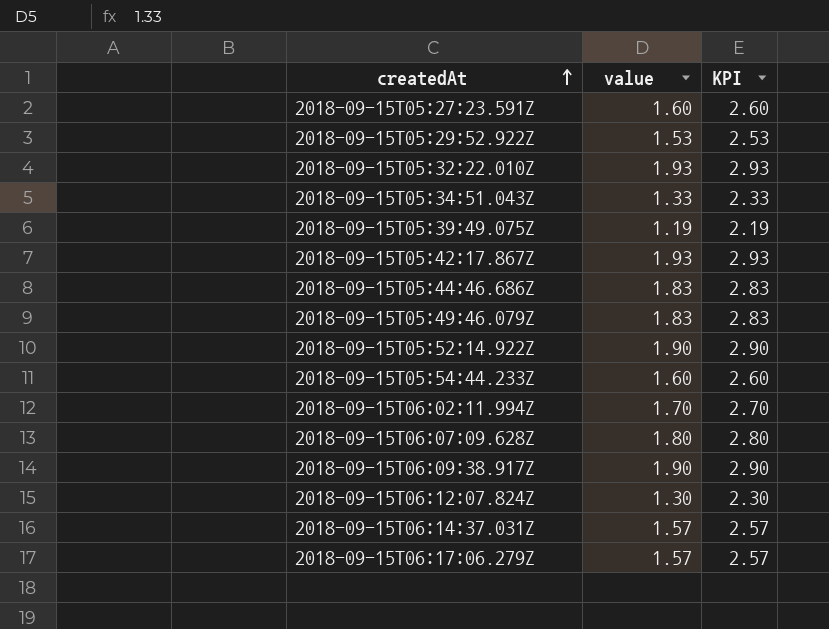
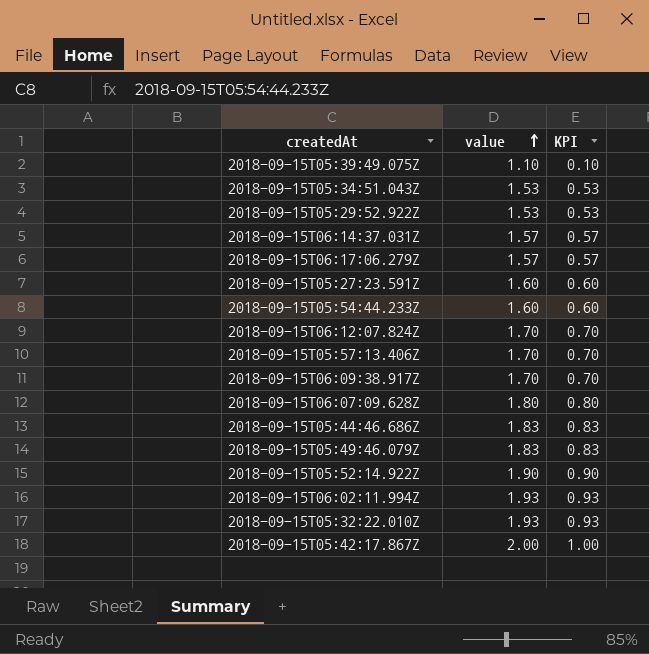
row order: createdAt ascending -> value ascending
column KPI | formula: [value] + 1 -> [value] - 1
2018-09-15T05:39:49.075Z | value: 1.19 -> 1.10
2018-09-15T05:34:51.043Z | value: 1.33 -> 1.53
2018-09-15T06:12:07.824Z | value: 1.30 -> 1.70
row 2018-09-15T05:57:13.406Z: none -> 1.70 | 0.70
2018-09-15T06:09:38.917Z | value: 1.90 -> 1.70
2018-09-15T06:02:11.994Z | value: 1.70 -> 1.93
2018-09-15T05:42:17.867Z | value: 1.93 -> 2.00

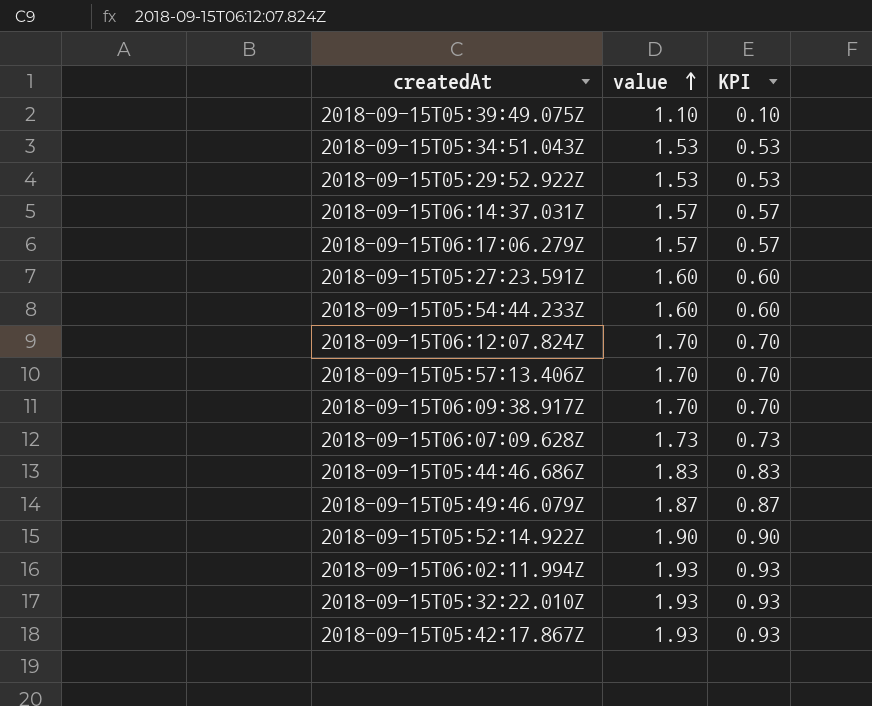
2018-09-15T06:07:09.628Z | value: 1.80 -> 1.73
2018-09-15T06:07:09.628Z | KPI: 0.80 -> 0.73
2018-09-15T05:49:46.079Z | value: 1.83 -> 1.87
2018-09-15T05:49:46.079Z | KPI: 0.83 -> 0.87
2018-09-15T05:42:17.867Z | value: 2.00 -> 1.93
2018-09-15T05:42:17.867Z | KPI: 1.00 -> 0.93

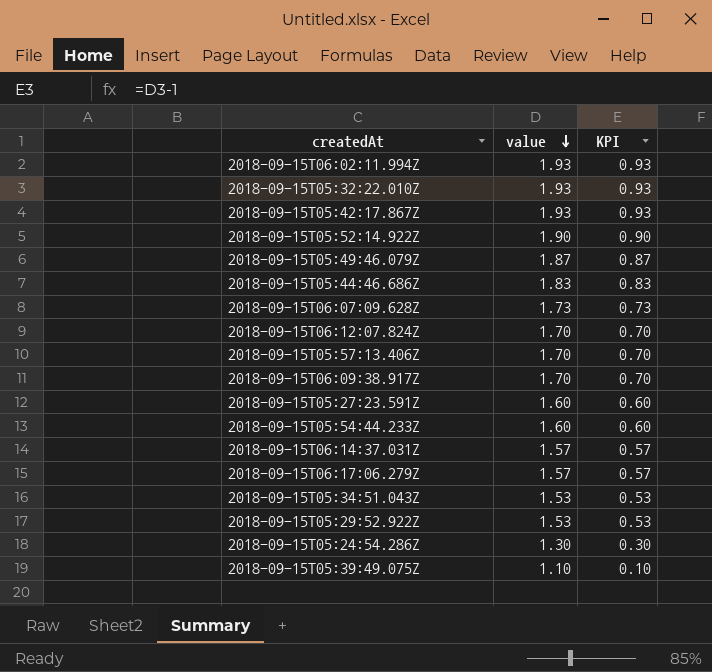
row order: value ascending -> value descending
row 2018-09-15T05:24:54.286Z: none -> 1.30 | 0.30

